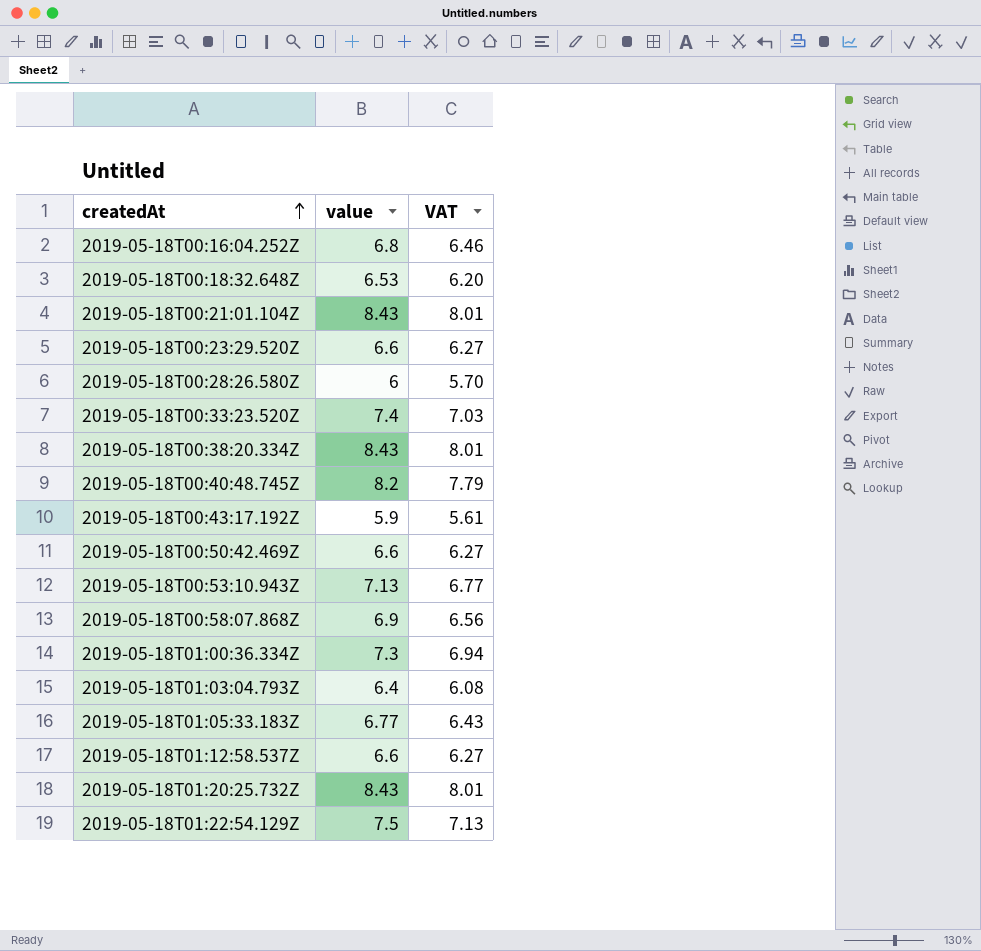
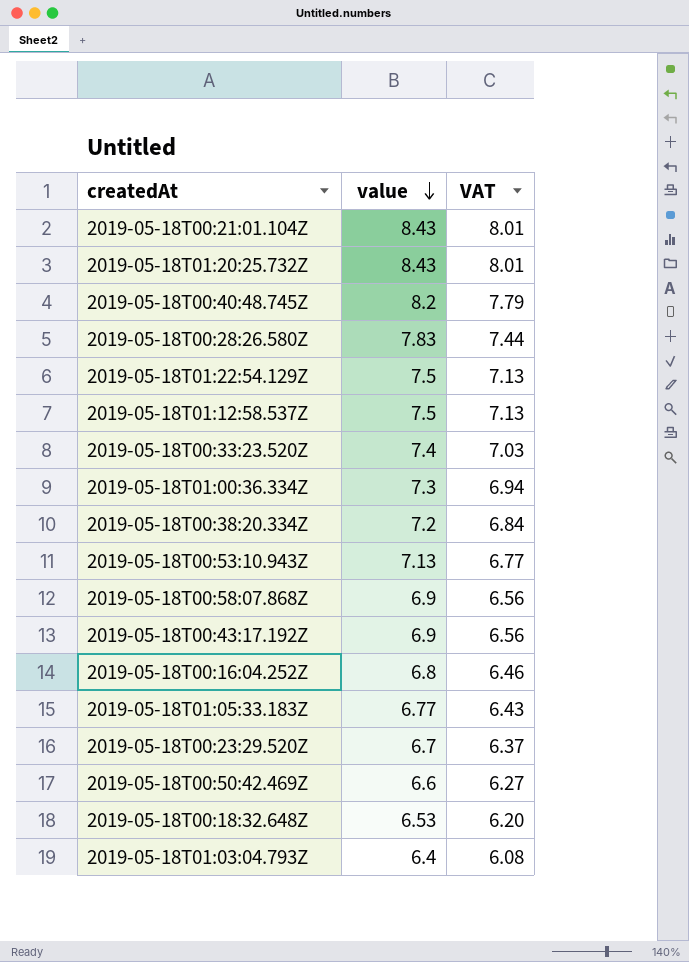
row order: createdAt ascending -> value descending
2019-05-18T00:28:26.580Z | value: 6 -> 7.83
2019-05-18T00:28:26.580Z | VAT: 5.70 -> 7.44
2019-05-18T01:12:58.537Z | value: 6.6 -> 7.5
2019-05-18T01:12:58.537Z | VAT: 6.27 -> 7.13
2019-05-18T00:38:20.334Z | value: 8.43 -> 7.2
2019-05-18T00:38:20.334Z | VAT: 8.01 -> 6.84
2019-05-18T00:43:17.192Z | value: 5.9 -> 6.9
2019-05-18T00:43:17.192Z | VAT: 5.61 -> 6.56
2019-05-18T00:23:29.520Z | value: 6.6 -> 6.7
2019-05-18T00:23:29.520Z | VAT: 6.27 -> 6.37

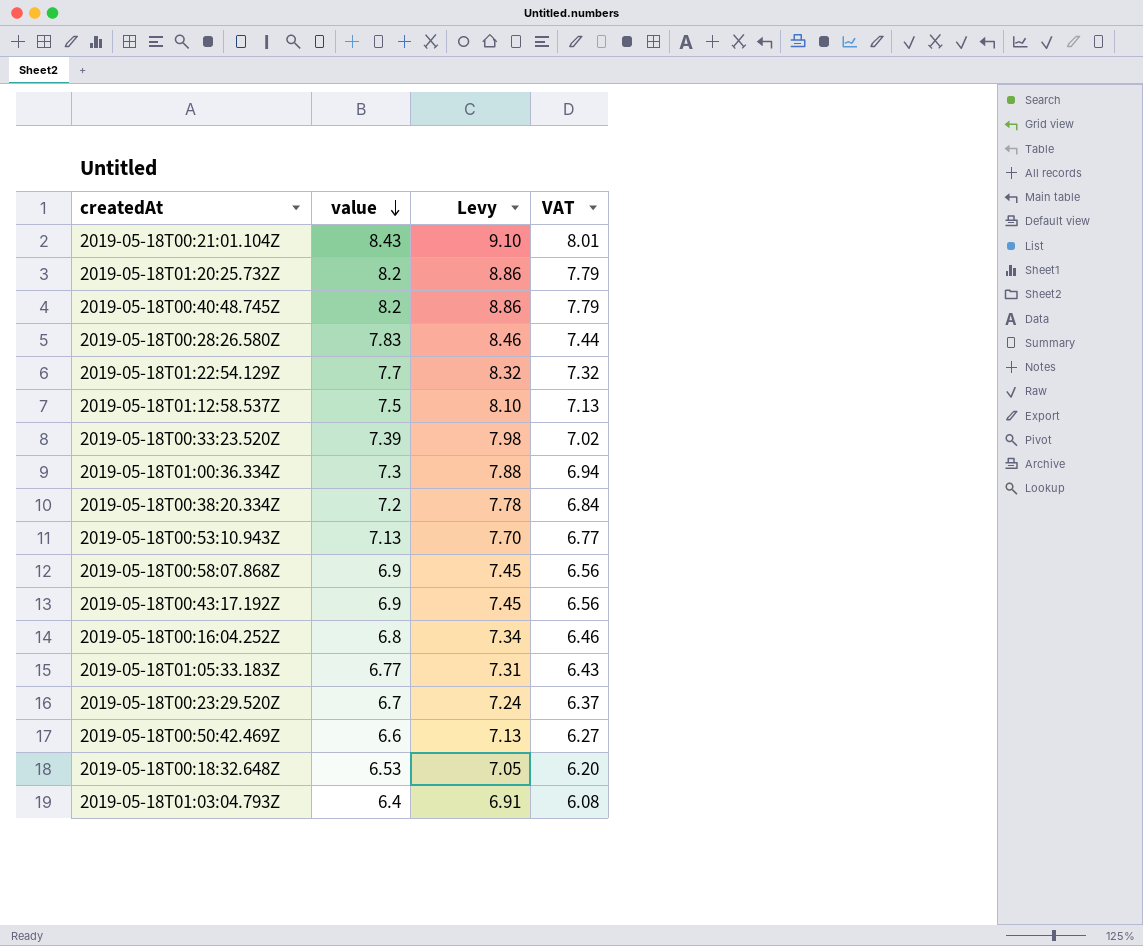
column Levy | formula: none -> [value] * 1.08
2019-05-18T01:20:25.732Z | value: 8.43 -> 8.2
2019-05-18T01:20:25.732Z | VAT: 8.01 -> 7.79
2019-05-18T01:22:54.129Z | value: 7.5 -> 7.7
2019-05-18T01:22:54.129Z | VAT: 7.13 -> 7.32
2019-05-18T00:33:23.520Z | value: 7.4 -> 7.39
2019-05-18T00:33:23.520Z | VAT: 7.03 -> 7.02

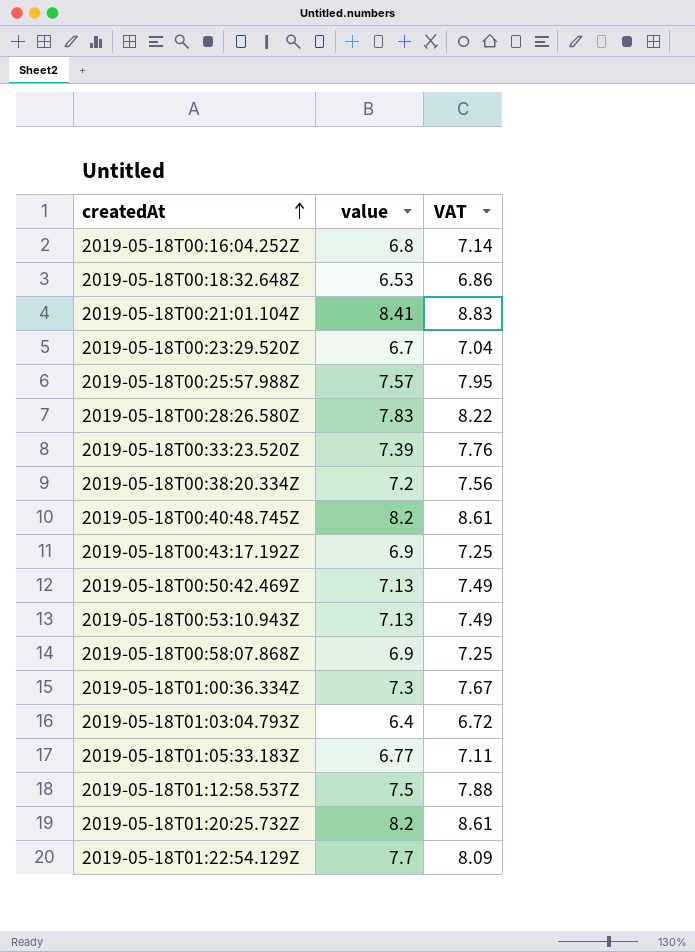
row order: value descending -> createdAt ascending
column Levy | formula: [value] * 1.08 -> none
column VAT | formula: [value] * 0.95 -> [value] * 1.05
2019-05-18T00:21:01.104Z | value: 8.43 -> 8.41
row 2019-05-18T00:25:57.988Z: none -> 7.57 | 7.95
2019-05-18T00:50:42.469Z | value: 6.6 -> 7.13

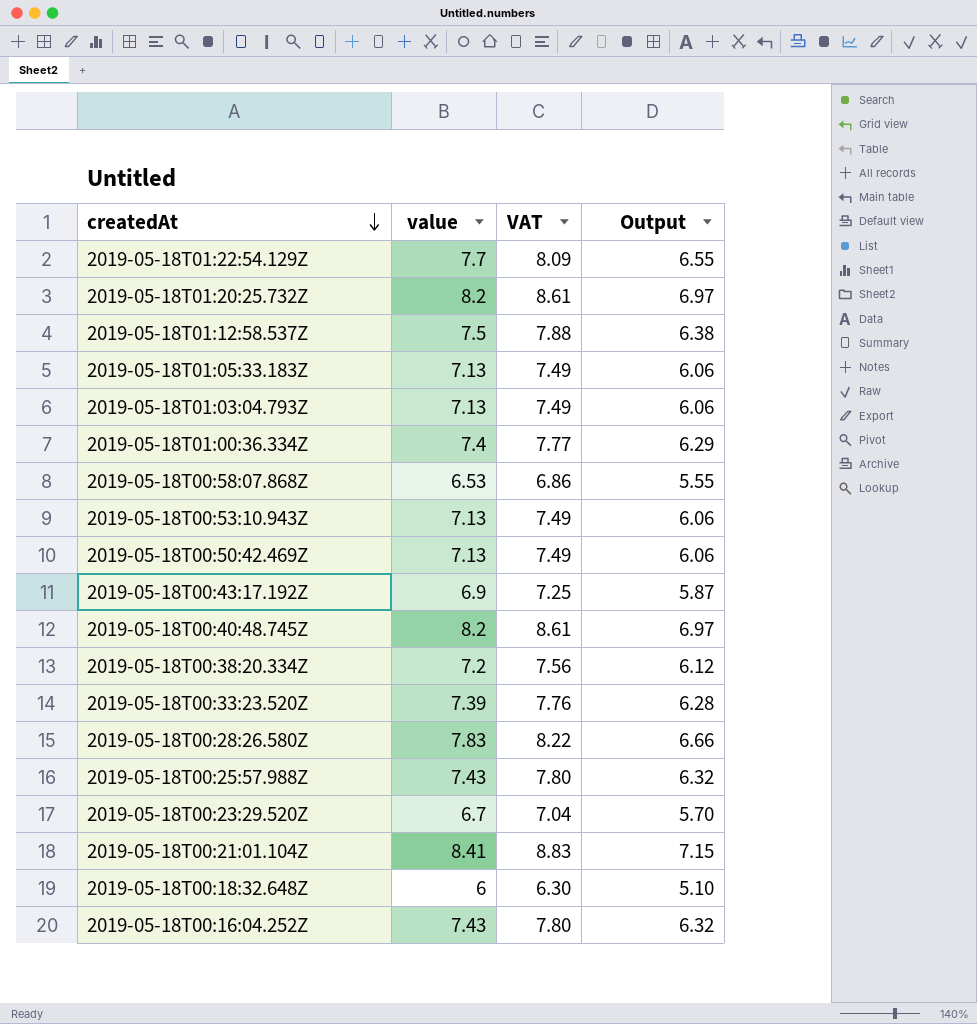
row order: createdAt ascending -> createdAt descending
column Output | formula: none -> [value] * 0.85
2019-05-18T01:05:33.183Z | value: 6.77 -> 7.13
2019-05-18T01:05:33.183Z | VAT: 7.11 -> 7.49
2019-05-18T01:03:04.793Z | value: 6.4 -> 7.13
2019-05-18T01:03:04.793Z | VAT: 6.72 -> 7.49
2019-05-18T01:00:36.334Z | value: 7.3 -> 7.4
2019-05-18T01:00:36.334Z | VAT: 7.67 -> 7.77
2019-05-18T00:58:07.868Z | value: 6.9 -> 6.53
2019-05-18T00:58:07.868Z | VAT: 7.25 -> 6.86
2019-05-18T00:25:57.988Z | value: 7.57 -> 7.43
2019-05-18T00:25:57.988Z | VAT: 7.95 -> 7.80
2019-05-18T00:18:32.648Z | value: 6.53 -> 6
2019-05-18T00:18:32.648Z | VAT: 6.86 -> 6.30
2019-05-18T00:16:04.252Z | value: 6.8 -> 7.43
2019-05-18T00:16:04.252Z | VAT: 7.14 -> 7.80

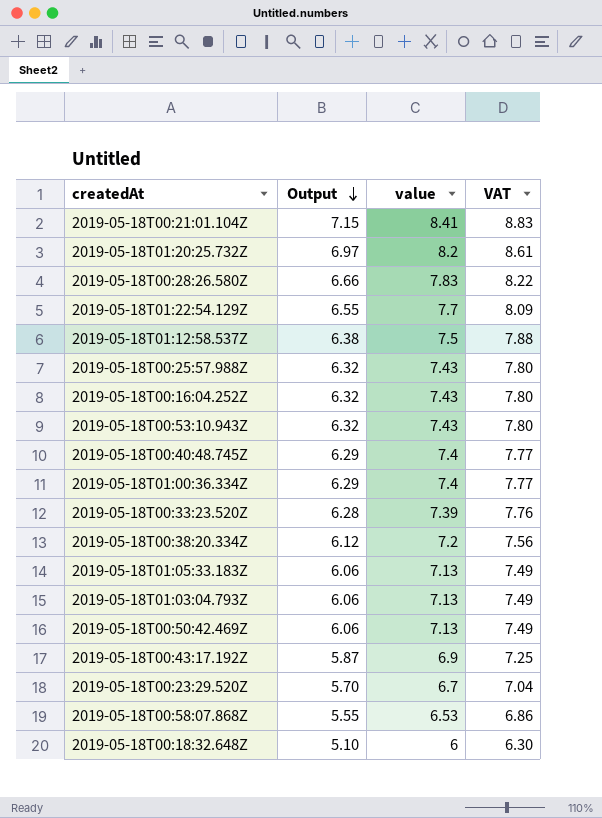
row order: createdAt descending -> Output descending
column Output | position: 4 -> 2
2019-05-18T00:53:10.943Z | Output: 6.06 -> 6.32
2019-05-18T00:53:10.943Z | value: 7.13 -> 7.43
2019-05-18T00:53:10.943Z | VAT: 7.49 -> 7.80
2019-05-18T00:40:48.745Z | Output: 6.97 -> 6.29
2019-05-18T00:40:48.745Z | value: 8.2 -> 7.4
2019-05-18T00:40:48.745Z | VAT: 8.61 -> 7.77

